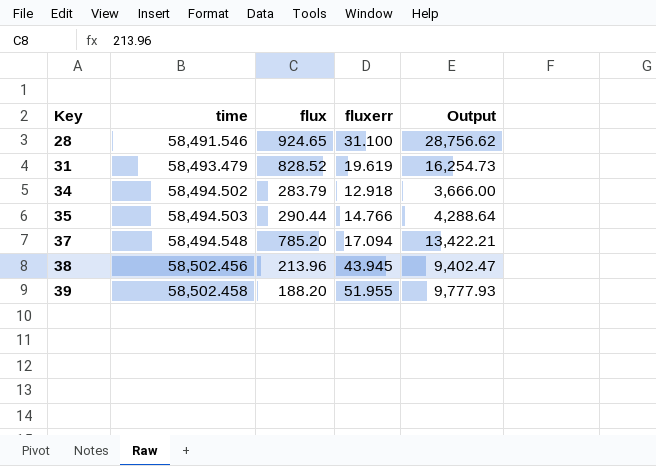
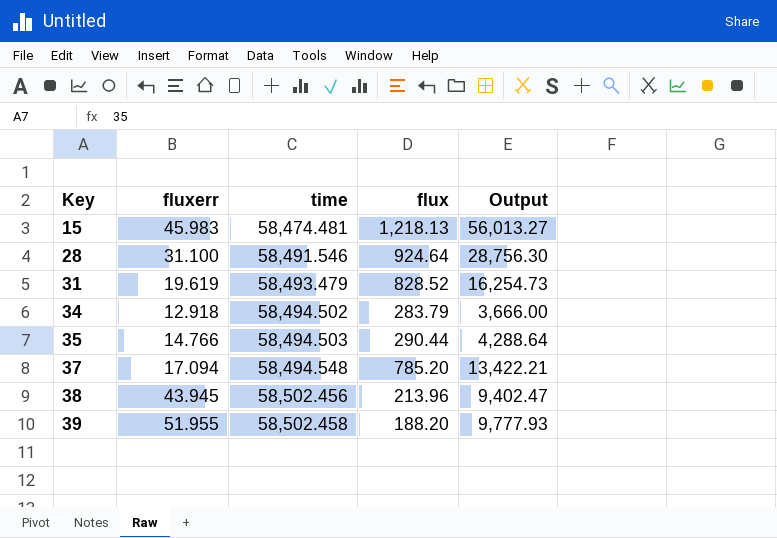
column fluxerr | position: 4 -> 2
row 15: none -> 45.983 | 58,474.481 | 1,218.13 | 56,013.27
28 | flux: 924.65 -> 924.64
28 | Output: 28,756.62 -> 28,756.30

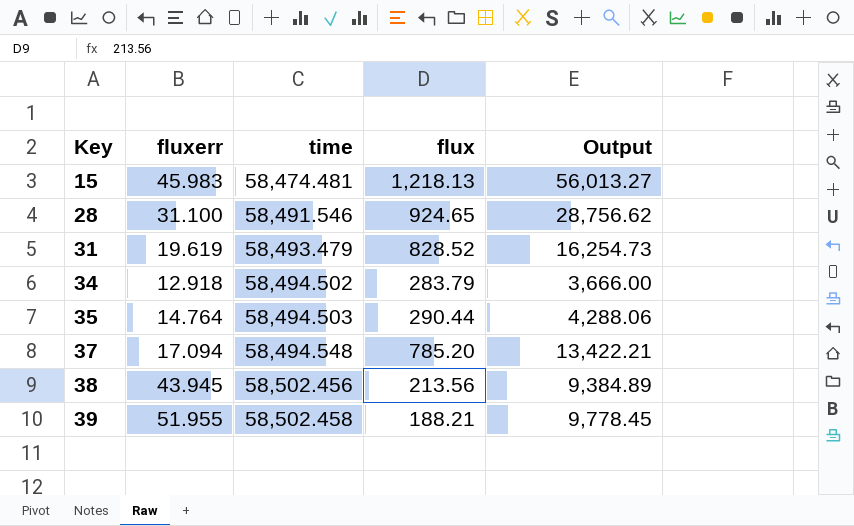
28 | flux: 924.64 -> 924.65
28 | Output: 28,756.30 -> 28,756.62
35 | fluxerr: 14.766 -> 14.764
35 | Output: 4,288.64 -> 4,288.06
38 | flux: 213.96 -> 213.56
38 | Output: 9,402.47 -> 9,384.89
39 | flux: 188.20 -> 188.21
39 | Output: 9,777.93 -> 9,778.45

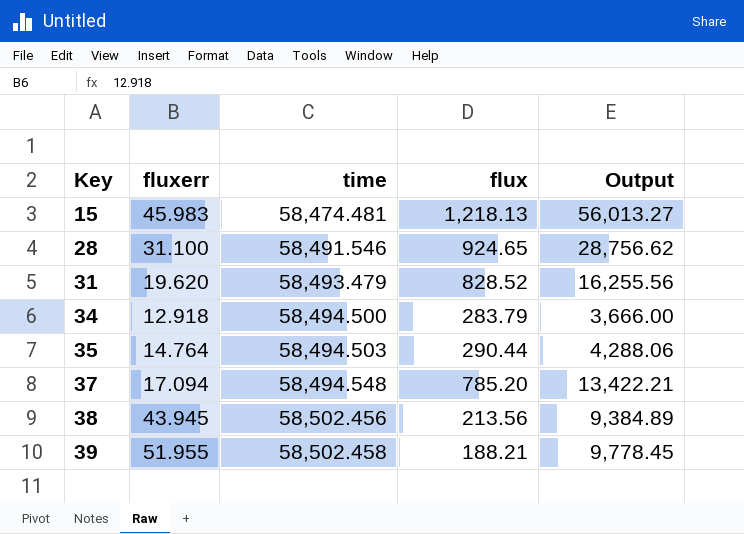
31 | fluxerr: 19.619 -> 19.620
31 | Output: 16,254.73 -> 16,255.56
34 | time: 58,494.502 -> 58,494.500

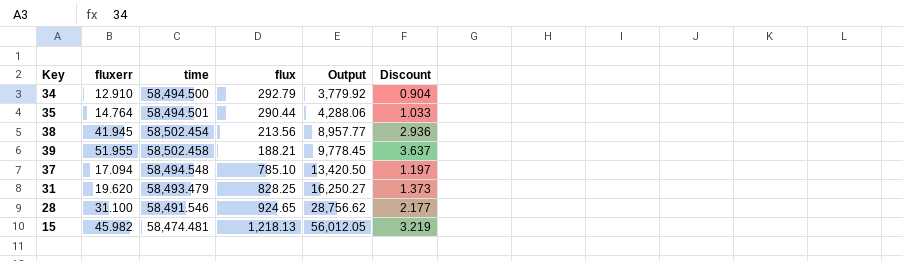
row order: Key ascending -> Output ascending
column Discount | formula: none -> [fluxerr] * 0.07
34 | fluxerr: 12.918 -> 12.910
34 | flux: 283.79 -> 292.79
34 | Output: 3,666.00 -> 3,779.92
35 | time: 58,494.503 -> 58,494.501
38 | fluxerr: 43.945 -> 41.945
38 | time: 58,502.456 -> 58,502.454
38 | Output: 9,384.89 -> 8,957.77
37 | flux: 785.20 -> 785.10
37 | Output: 13,422.21 -> 13,420.50
31 | flux: 828.52 -> 828.25
31 | Output: 16,255.56 -> 16,250.27
15 | fluxerr: 45.983 -> 45.982
15 | Output: 56,013.27 -> 56,012.05

